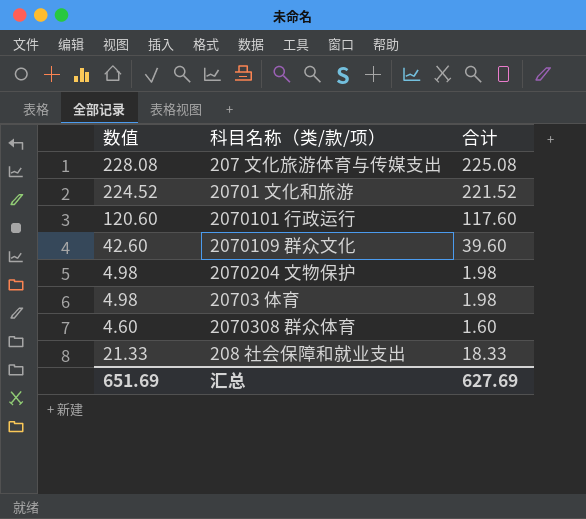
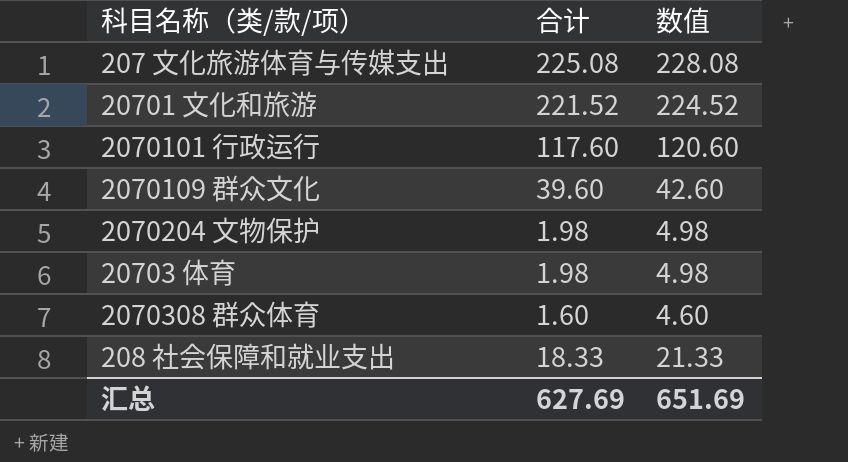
column 数值 | position: 1 -> 3

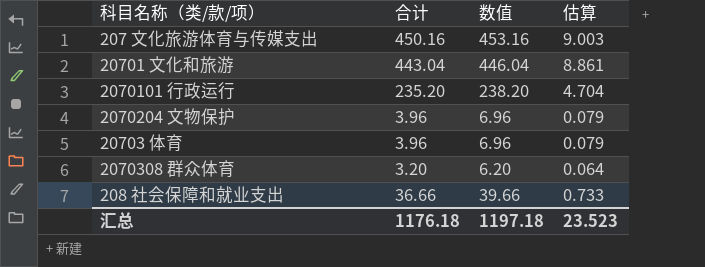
column 估算 | formula: none -> [合计] * 0.02
row 2070109 群众文化: 39.60 | 42.60 -> none
207 文化旅游体育与传媒支出 | 合计: 225.08 -> 450.16
207 文化旅游体育与传媒支出 | 数值: 228.08 -> 453.16
20701 文化和旅游 | 合计: 221.52 -> 443.04
20701 文化和旅游 | 数值: 224.52 -> 446.04
2070101 行政运行 | 合计: 117.60 -> 235.20
2070101 行政运行 | 数值: 120.60 -> 238.20
2070204 文物保护 | 合计: 1.98 -> 3.96
2070204 文物保护 | 数值: 4.98 -> 6.96
20703 体育 | 合计: 1.98 -> 3.96
20703 体育 | 数值: 4.98 -> 6.96
2070308 群众体育 | 合计: 1.60 -> 3.20
2070308 群众体育 | 数值: 4.60 -> 6.20
208 社会保障和就业支出 | 合计: 18.33 -> 36.66
208 社会保障和就业支出 | 数值: 21.33 -> 39.66
汇总 | 合计: 627.69 -> 1176.18
汇总 | 数值: 651.69 -> 1197.18

